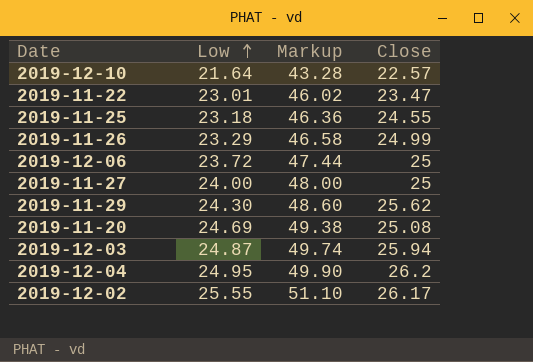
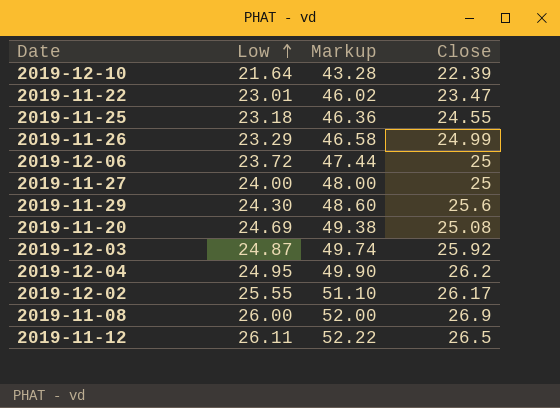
2019-12-10 | Close: 22.57 -> 22.39
2019-11-29 | Close: 25.62 -> 25.6
2019-12-03 | Close: 25.94 -> 25.92
row 2019-11-08: none -> 26.00 | 52.00 | 26.9
row 2019-11-12: none -> 26.11 | 52.22 | 26.5

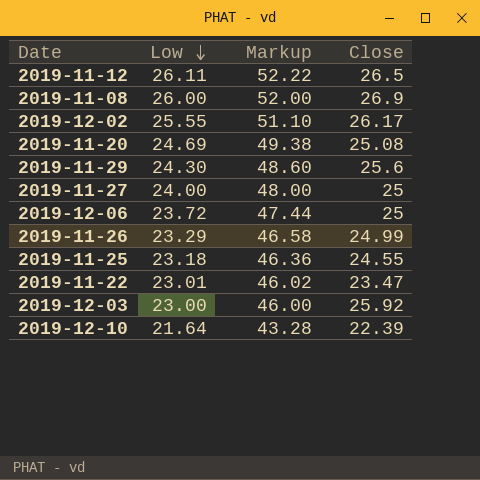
row order: Low ascending -> Low descending
row 2019-12-04: 24.95 | 49.90 | 26.2 -> none
2019-12-03 | Low: 24.87 -> 23.00
2019-12-03 | Markup: 49.74 -> 46.00

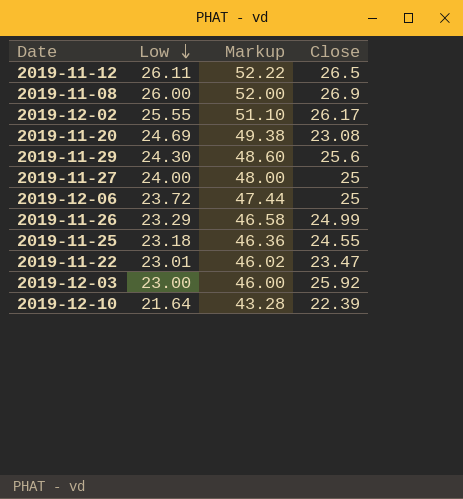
2019-11-20 | Close: 25.08 -> 23.08

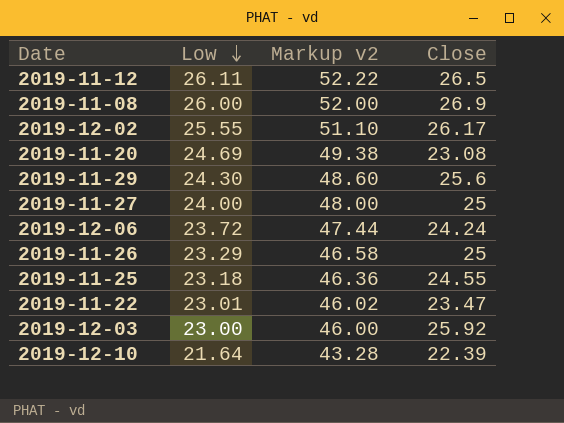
column name: Markup -> Markup v2
2019-12-06 | Close: 25 -> 24.24
2019-11-26 | Close: 24.99 -> 25

